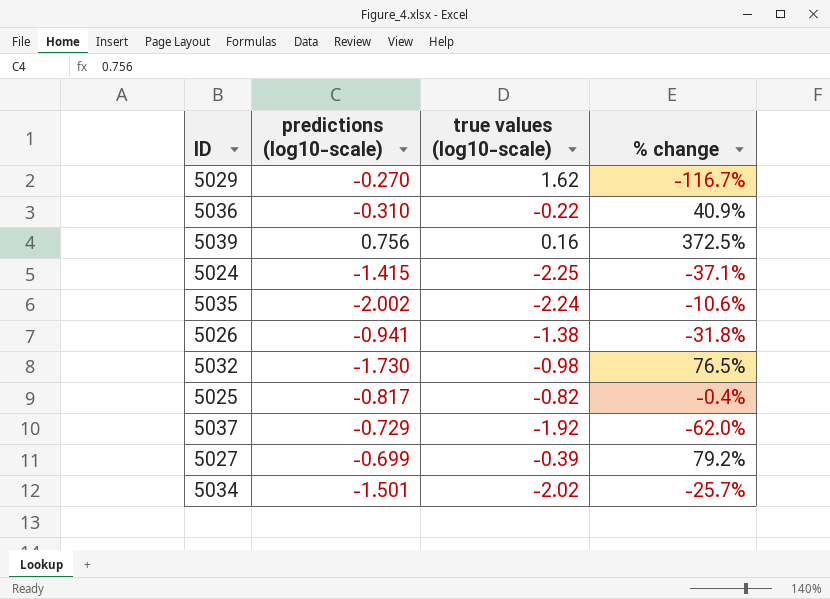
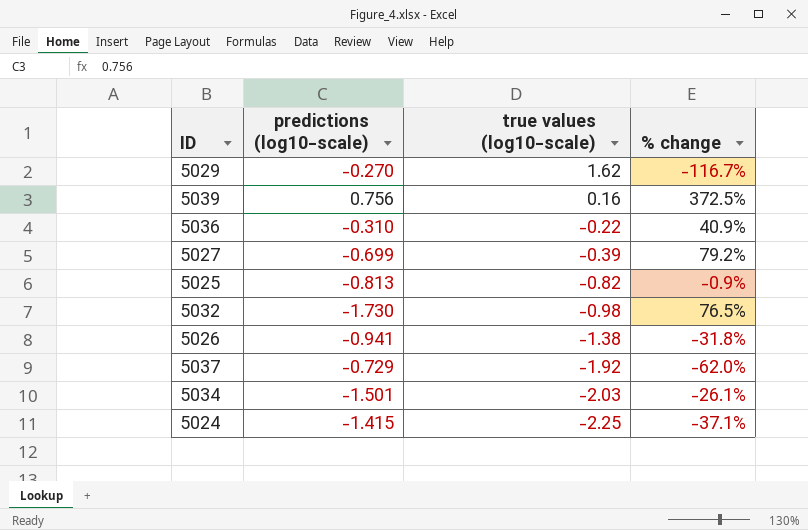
row order: none -> true values (log10-scale) descending
row 5035: -2.002 | -2.24 | -10.6% -> none
5025 | predictions (log10-scale): -0.817 -> -0.813
5025 | % change: -0.4% -> -0.9%
5034 | true values (log10-scale): -2.02 -> -2.03
5034 | % change: -25.7% -> -26.1%

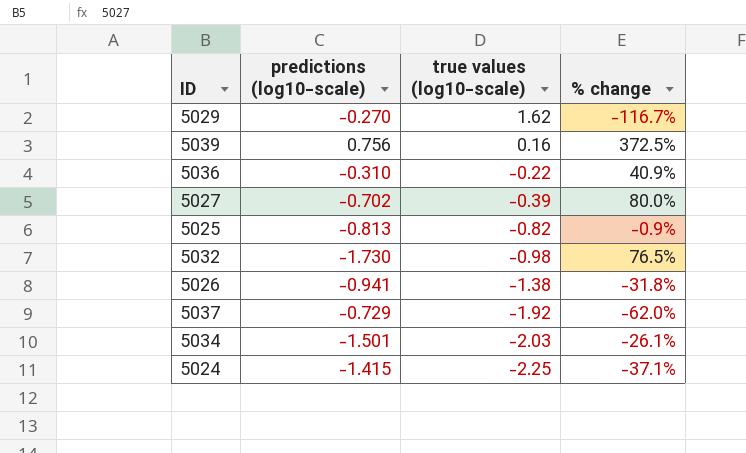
5027 | predictions (log10-scale): -0.699 -> -0.702
5027 | % change: 79.2% -> 80.0%

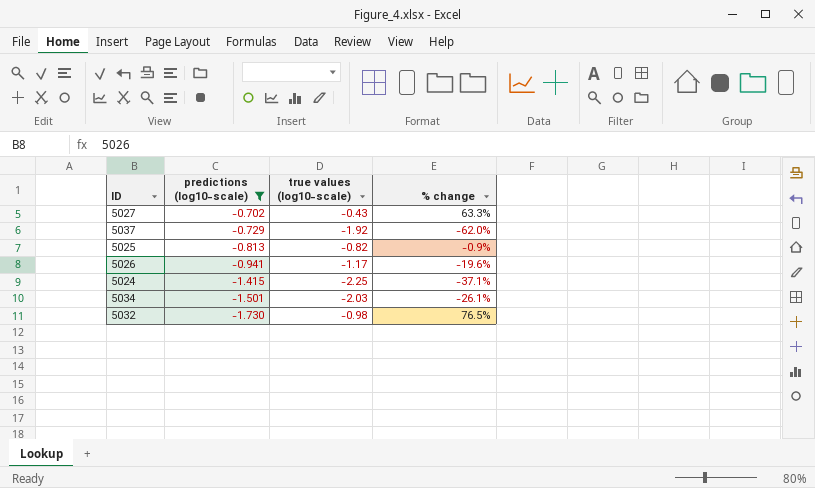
filter: none -> predictions (log10-scale) <= -0.702
row order: true values (log10-scale) descending -> predictions (log10-scale) descending
5027 | true values (log10-scale): -0.39 -> -0.43
5027 | % change: 80.0% -> 63.3%
5026 | true values (log10-scale): -1.38 -> -1.17
5026 | % change: -31.8% -> -19.6%

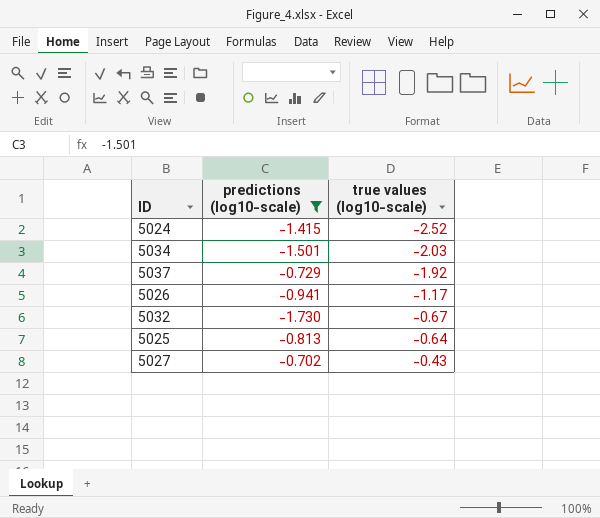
row order: predictions (log10-scale) descending -> true values (log10-scale) ascending
column % change | formula: ([predictions (log10-scale)] - [true values (log10-scale)]) / [true values (log10-scale)] -> none
5024 | true values (log10-scale): -2.25 -> -2.52
5032 | true values (log10-scale): -0.98 -> -0.67
5025 | true values (log10-scale): -0.82 -> -0.64

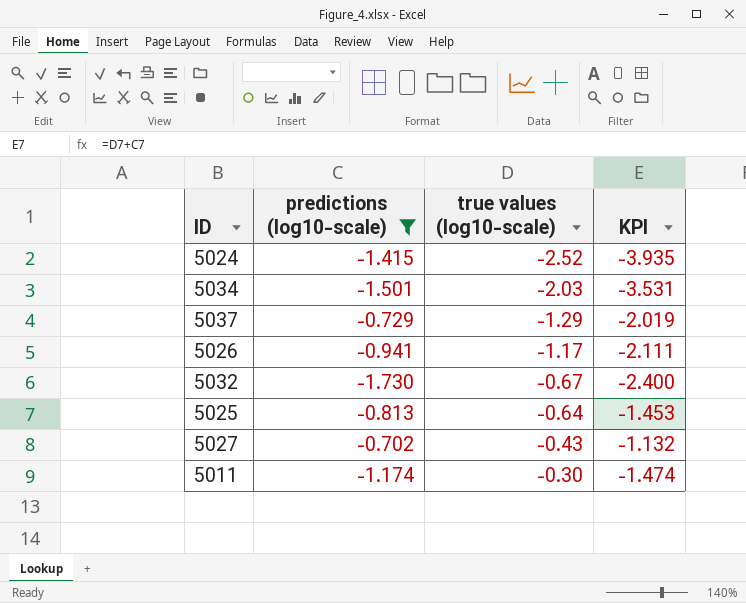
column KPI | formula: none -> [predictions (log10-scale)] + [true values (log10-scale)]
5037 | true values (log10-scale): -1.92 -> -1.29
row 5011: none -> -1.174 | -0.30 | -1.474

